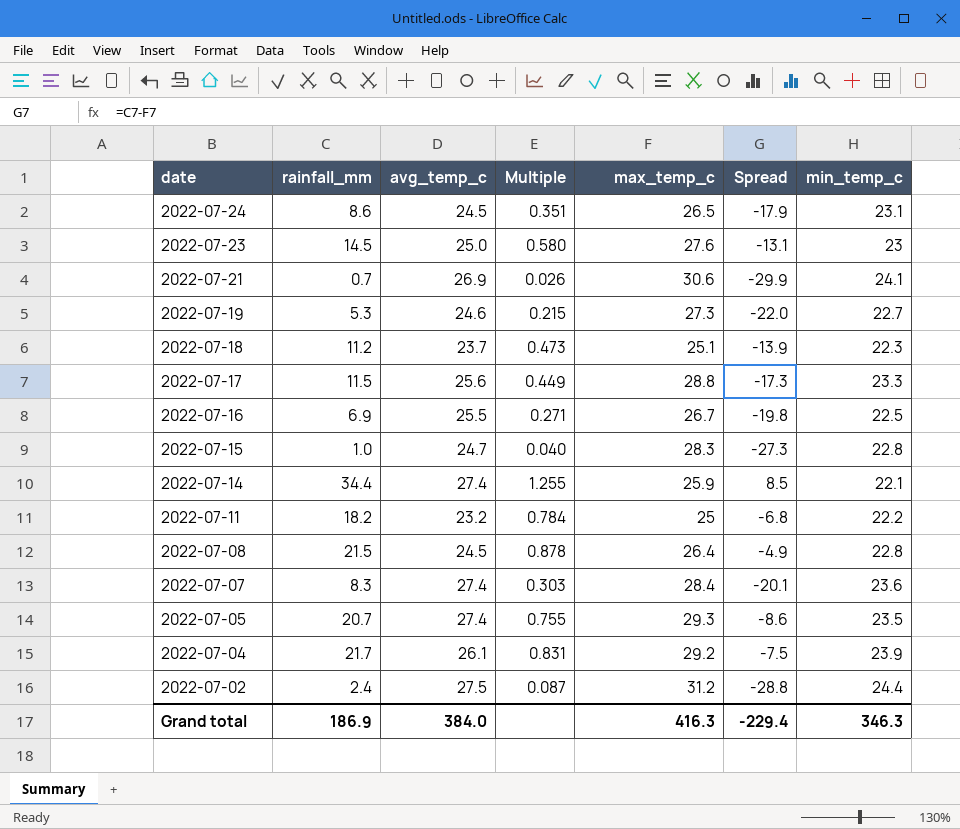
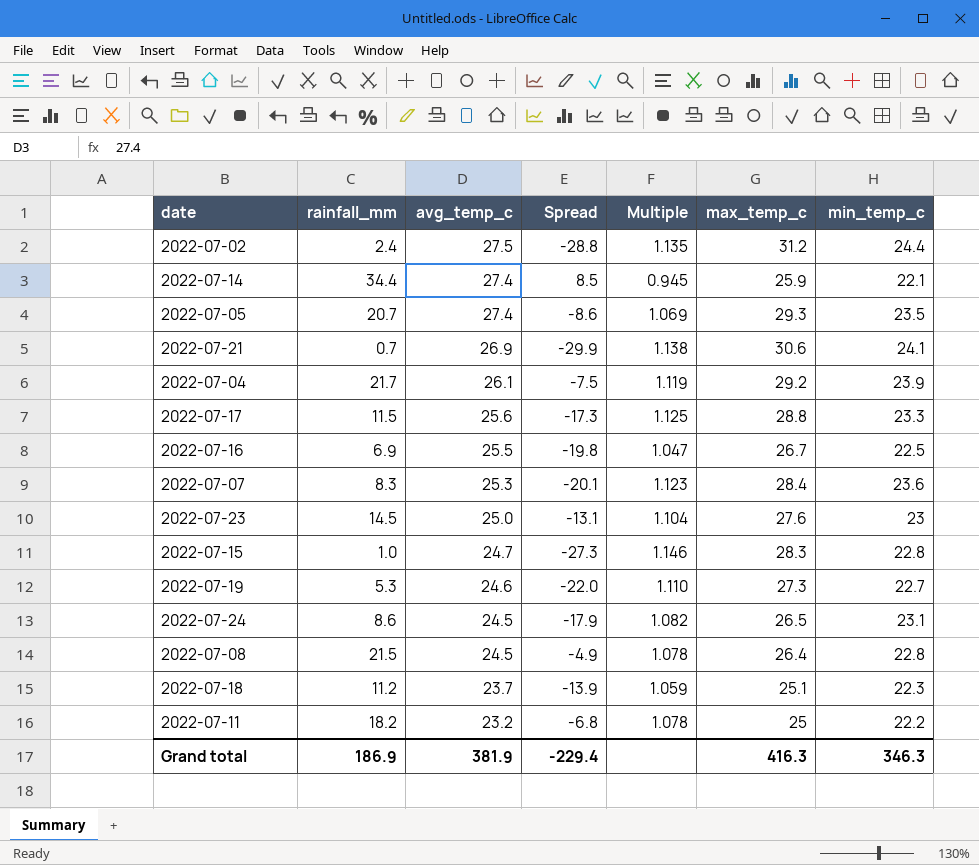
row order: date descending -> avg_temp_c descending
column Spread | position: 6 -> 4
column Multiple | formula: [rainfall_mm] / [avg_temp_c] -> [max_temp_c] / [avg_temp_c]
2022-07-07 | avg_temp_c: 27.4 -> 25.3
Grand total | avg_temp_c: 384.0 -> 381.9

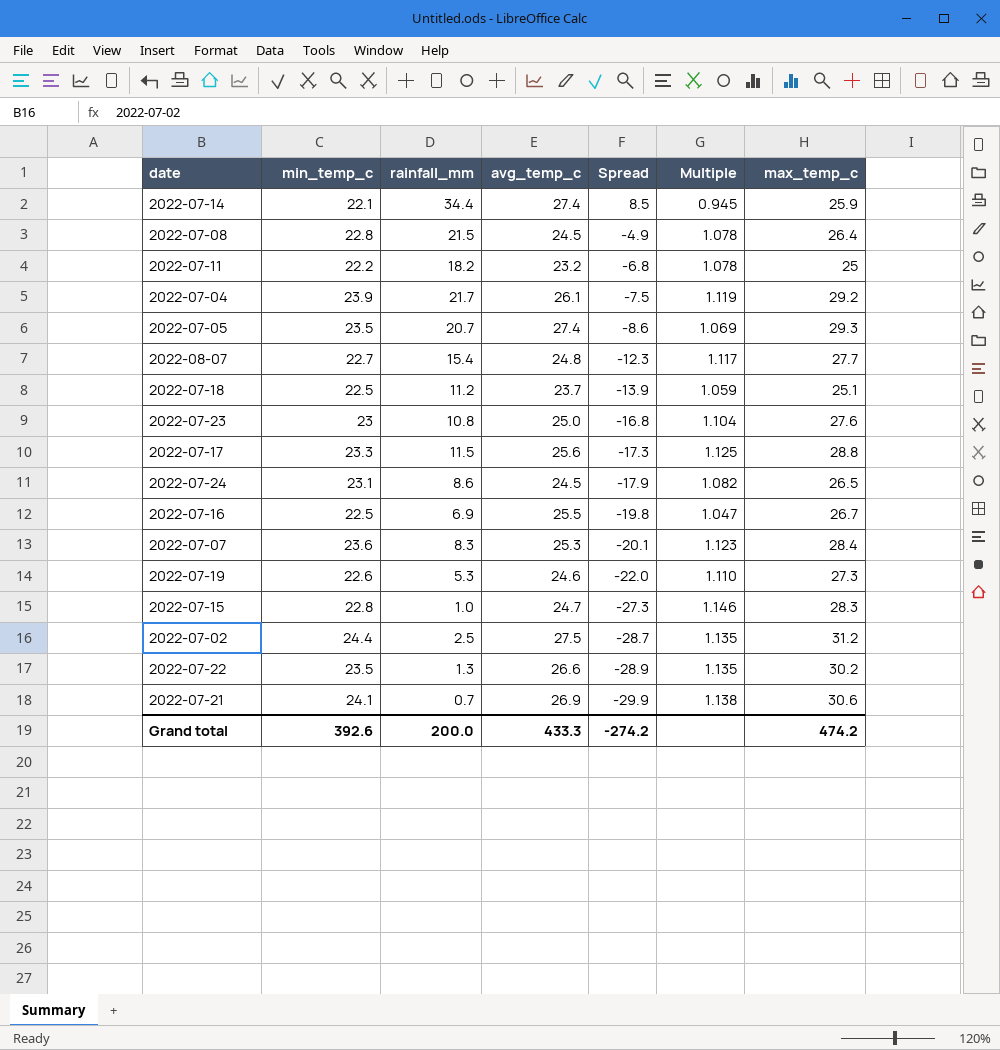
row order: avg_temp_c descending -> Spread descending
column min_temp_c | position: 7 -> 2
row 2022-08-07: none -> 22.7 | 15.4 | 24.8 | -12.3 | 1.117 | 27.7
2022-07-18 | min_temp_c: 22.3 -> 22.5
2022-07-23 | rainfall_mm: 14.5 -> 10.8
2022-07-23 | Spread: -13.1 -> -16.8
2022-07-19 | min_temp_c: 22.7 -> 22.6
2022-07-02 | rainfall_mm: 2.4 -> 2.5
2022-07-02 | Spread: -28.8 -> -28.7
row 2022-07-22: none -> 23.5 | 1.3 | 26.6 | -28.9 | 1.135 | 30.2
Grand total | min_temp_c: 346.3 -> 392.6
Grand total | rainfall_mm: 186.9 -> 200.0
Grand total | avg_temp_c: 381.9 -> 433.3
Grand total | Spread: -229.4 -> -274.2
Grand total | max_temp_c: 416.3 -> 474.2

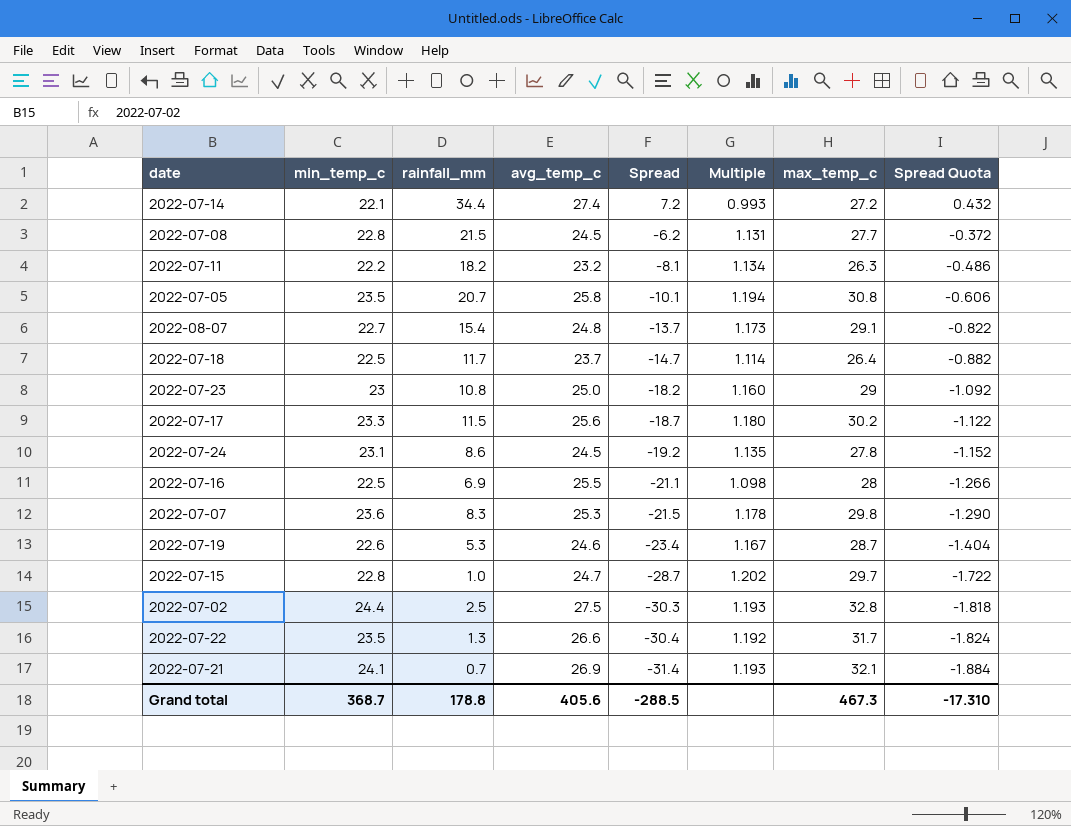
column Spread Quota | formula: none -> [Spread] * 0.06
row 2022-07-04: 23.9 | 21.7 | 26.1 | -7.5 | 1.119 | 29.2 -> none
2022-07-14 | Spread: 8.5 -> 7.2
2022-07-14 | Multiple: 0.945 -> 0.993
2022-07-14 | max_temp_c: 25.9 -> 27.2
2022-07-08 | Spread: -4.9 -> -6.2
2022-07-08 | Multiple: 1.078 -> 1.131
2022-07-08 | max_temp_c: 26.4 -> 27.7
2022-07-11 | Spread: -6.8 -> -8.1
2022-07-11 | Multiple: 1.078 -> 1.134
2022-07-11 | max_temp_c: 25 -> 26.3
2022-07-05 | avg_temp_c: 27.4 -> 25.8
2022-07-05 | Spread: -8.6 -> -10.1
2022-07-05 | Multiple: 1.069 -> 1.194
2022-07-05 | max_temp_c: 29.3 -> 30.8
2022-08-07 | Spread: -12.3 -> -13.7
2022-08-07 | Multiple: 1.117 -> 1.173
2022-08-07 | max_temp_c: 27.7 -> 29.1
2022-07-18 | rainfall_mm: 11.2 -> 11.7
2022-07-18 | Spread: -13.9 -> -14.7
2022-07-18 | Multiple: 1.059 -> 1.114
2022-07-18 | max_temp_c: 25.1 -> 26.4
2022-07-23 | Spread: -16.8 -> -18.2
2022-07-23 | Multiple: 1.104 -> 1.160
2022-07-23 | max_temp_c: 27.6 -> 29
2022-07-17 | Spread: -17.3 -> -18.7
2022-07-17 | Multiple: 1.125 -> 1.180
2022-07-17 | max_temp_c: 28.8 -> 30.2
2022-07-24 | Spread: -17.9 -> -19.2
2022-07-24 | Multiple: 1.082 -> 1.135
2022-07-24 | max_temp_c: 26.5 -> 27.8
2022-07-16 | Spread: -19.8 -> -21.1
2022-07-16 | Multiple: 1.047 -> 1.098
2022-07-16 | max_temp_c: 26.7 -> 28
2022-07-07 | Spread: -20.1 -> -21.5
2022-07-07 | Multiple: 1.123 -> 1.178
2022-07-07 | max_temp_c: 28.4 -> 29.8
2022-07-19 | Spread: -22.0 -> -23.4
2022-07-19 | Multiple: 1.110 -> 1.167
2022-07-19 | max_temp_c: 27.3 -> 28.7
2022-07-15 | Spread: -27.3 -> -28.7
2022-07-15 | Multiple: 1.146 -> 1.202
2022-07-15 | max_temp_c: 28.3 -> 29.7
2022-07-02 | Spread: -28.7 -> -30.3
2022-07-02 | Multiple: 1.135 -> 1.193
2022-07-02 | max_temp_c: 31.2 -> 32.8
2022-07-22 | Spread: -28.9 -> -30.4
2022-07-22 | Multiple: 1.135 -> 1.192
2022-07-22 | max_temp_c: 30.2 -> 31.7
2022-07-21 | Spread: -29.9 -> -31.4
2022-07-21 | Multiple: 1.138 -> 1.193
2022-07-21 | max_temp_c: 30.6 -> 32.1
Grand total | min_temp_c: 392.6 -> 368.7
Grand total | rainfall_mm: 200.0 -> 178.8
Grand total | avg_temp_c: 433.3 -> 405.6
Grand total | Spread: -274.2 -> -288.5
Grand total | max_temp_c: 474.2 -> 467.3

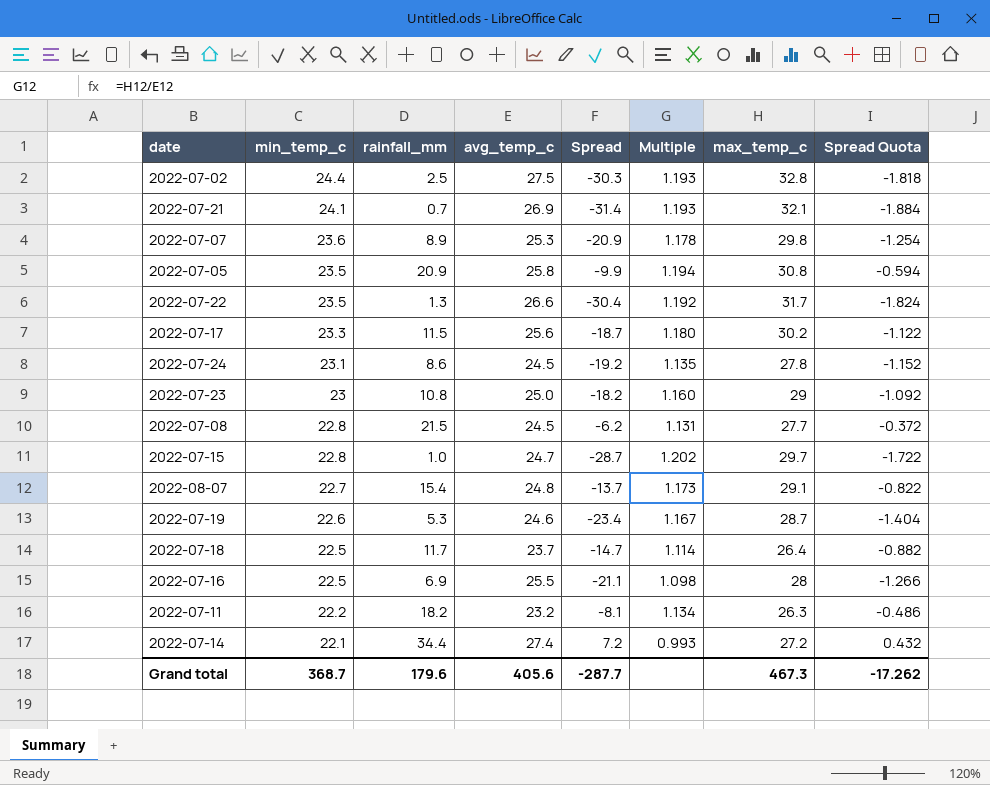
row order: Spread descending -> min_temp_c descending
2022-07-07 | rainfall_mm: 8.3 -> 8.9
2022-07-07 | Spread: -21.5 -> -20.9
2022-07-07 | Spread Quota: -1.290 -> -1.254
2022-07-05 | rainfall_mm: 20.7 -> 20.9
2022-07-05 | Spread: -10.1 -> -9.9
2022-07-05 | Spread Quota: -0.606 -> -0.594
Grand total | rainfall_mm: 178.8 -> 179.6
Grand total | Spread: -288.5 -> -287.7
Grand total | Spread Quota: -17.310 -> -17.262

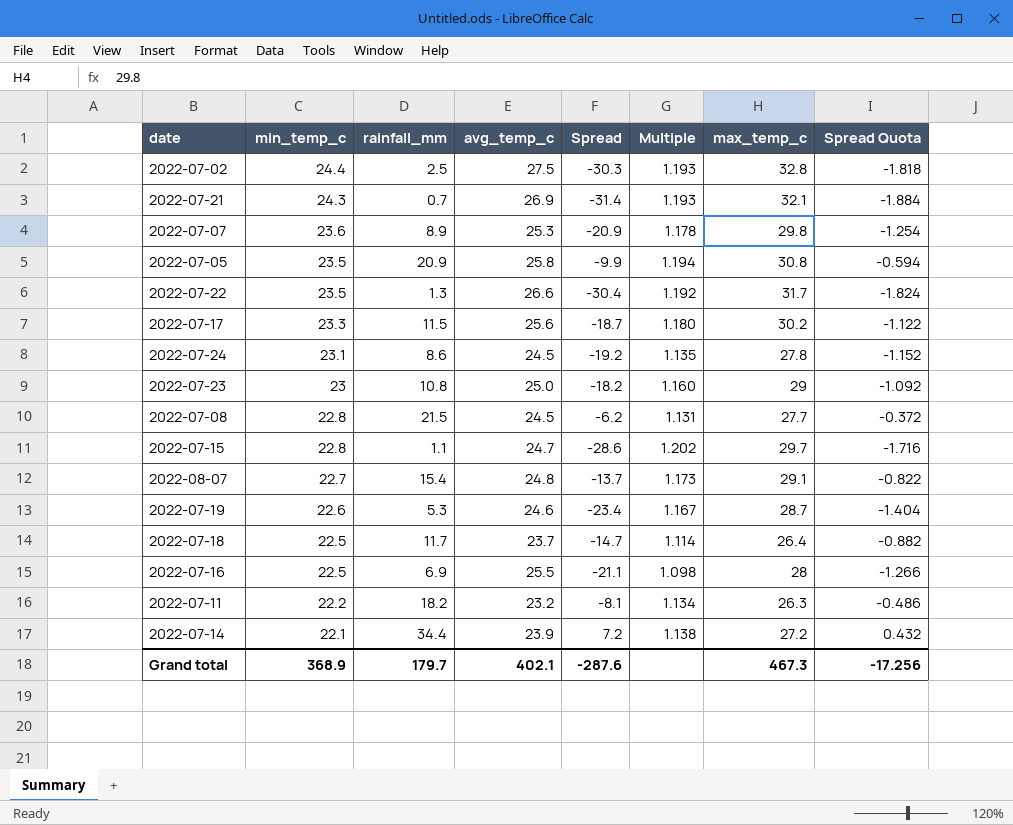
2022-07-21 | min_temp_c: 24.1 -> 24.3
2022-07-15 | rainfall_mm: 1.0 -> 1.1
2022-07-15 | Spread: -28.7 -> -28.6
2022-07-15 | Spread Quota: -1.722 -> -1.716
2022-07-14 | avg_temp_c: 27.4 -> 23.9
2022-07-14 | Multiple: 0.993 -> 1.138
Grand total | min_temp_c: 368.7 -> 368.9
Grand total | rainfall_mm: 179.6 -> 179.7
Grand total | avg_temp_c: 405.6 -> 402.1
Grand total | Spread: -287.7 -> -287.6
Grand total | Spread Quota: -17.262 -> -17.256

